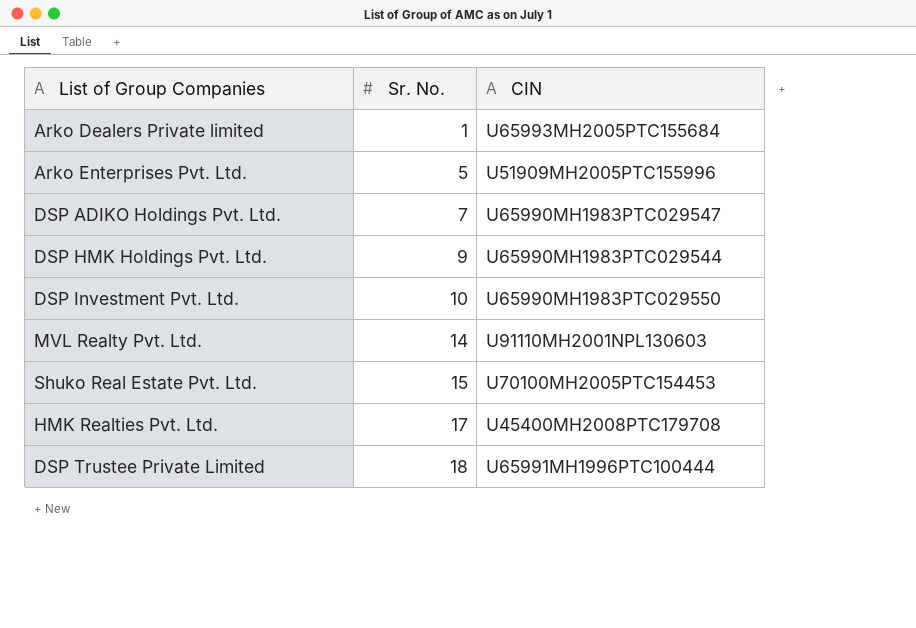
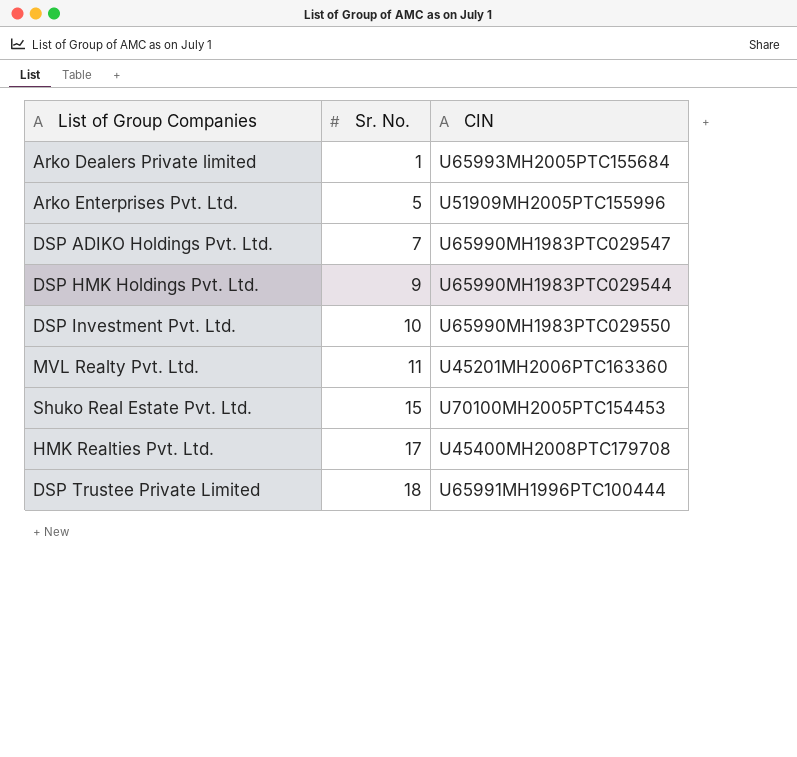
MVL Realty Pvt. Ltd. | Sr. No.: 14 -> 11
MVL Realty Pvt. Ltd. | CIN: U91110MH2001NPL130603 -> U45201MH2006PTC163360

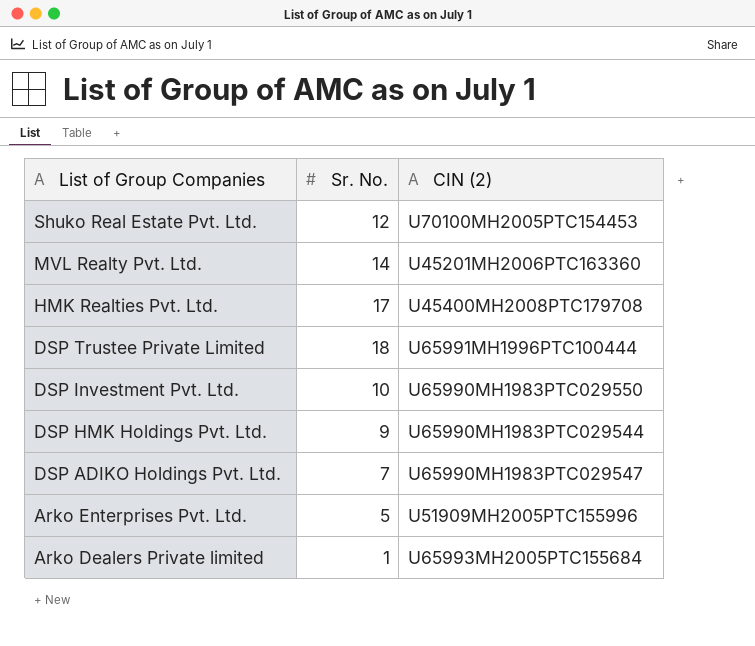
row order: Sr. No. ascending -> List of Group Companies descending
column name: CIN -> CIN (2)
Shuko Real Estate Pvt. Ltd. | Sr. No.: 15 -> 12
MVL Realty Pvt. Ltd. | Sr. No.: 11 -> 14

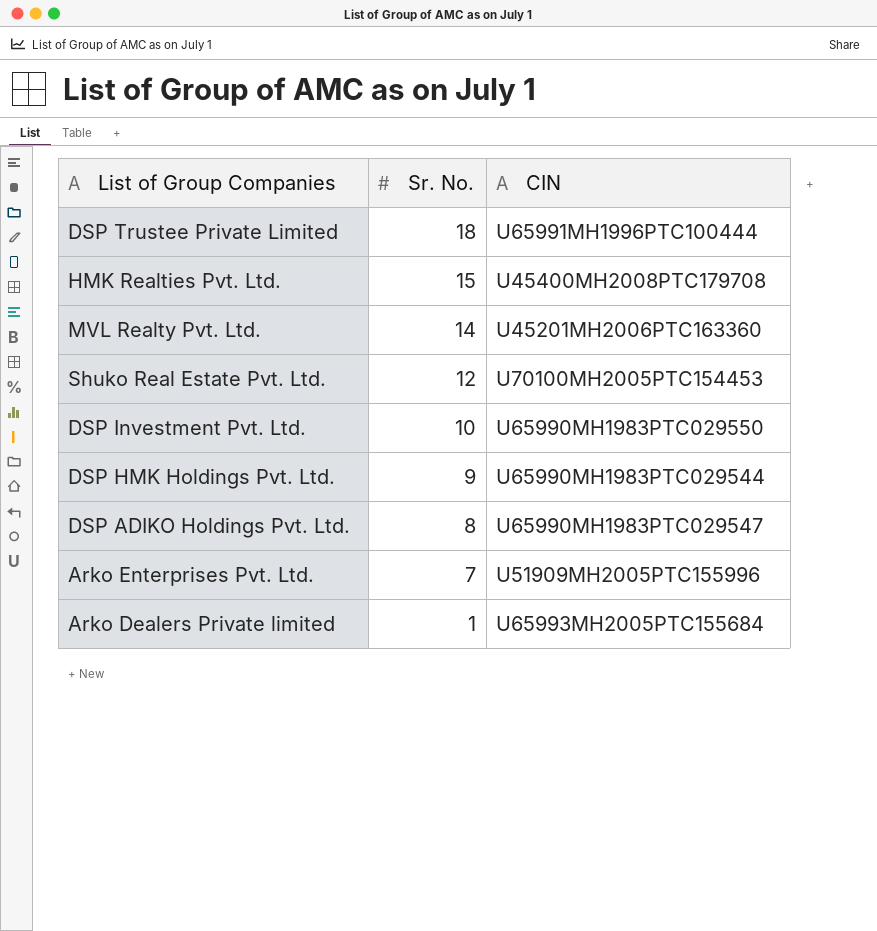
row order: List of Group Companies descending -> Sr. No. descending
column name: CIN (2) -> CIN
HMK Realties Pvt. Ltd. | Sr. No.: 17 -> 15
DSP ADIKO Holdings Pvt. Ltd. | Sr. No.: 7 -> 8
Arko Enterprises Pvt. Ltd. | Sr. No.: 5 -> 7

